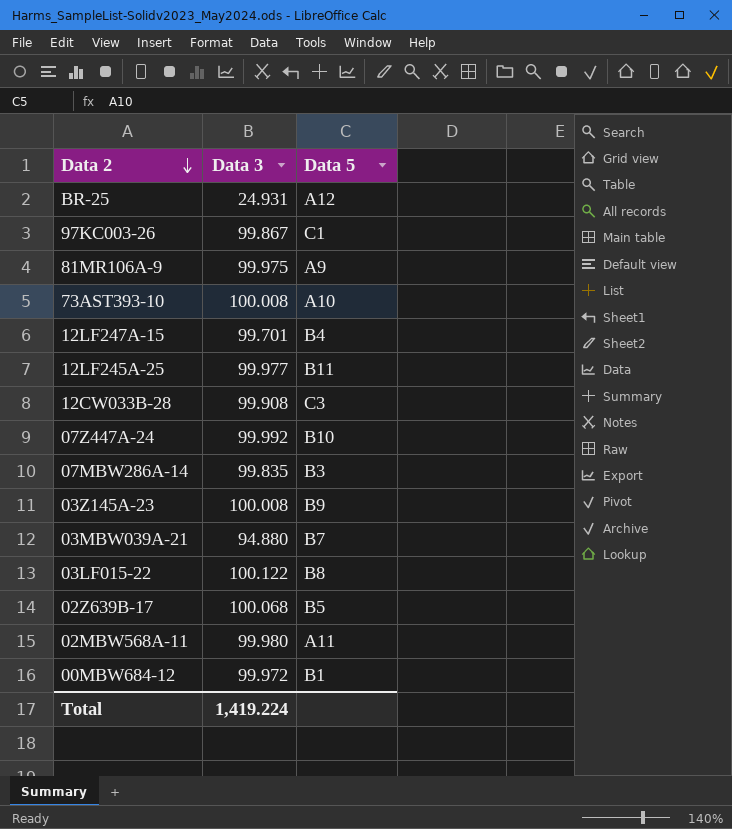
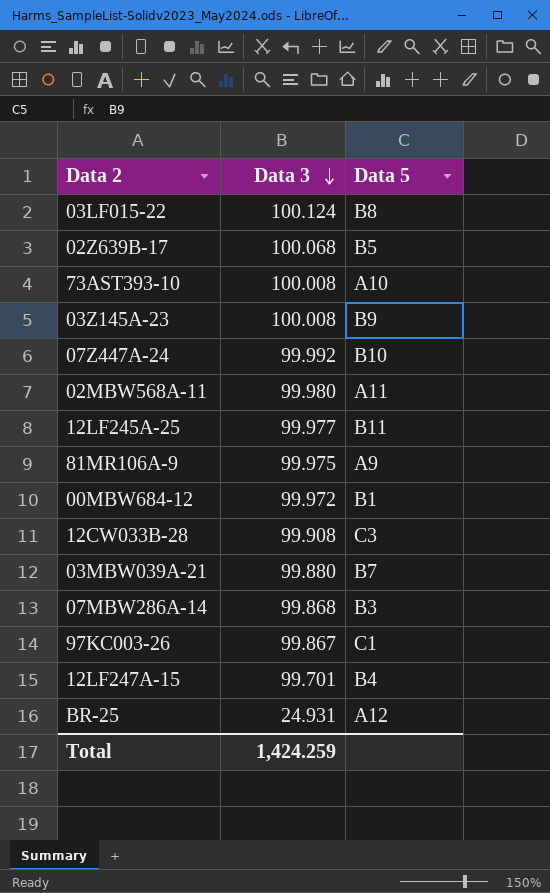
row order: Data 2 descending -> Data 3 descending
03LF015-22 | Data 3: 100.122 -> 100.124
03MBW039A-21 | Data 3: 94.880 -> 99.880
07MBW286A-14 | Data 3: 99.835 -> 99.868
Total | Data 3: 1,419.224 -> 1,424.259

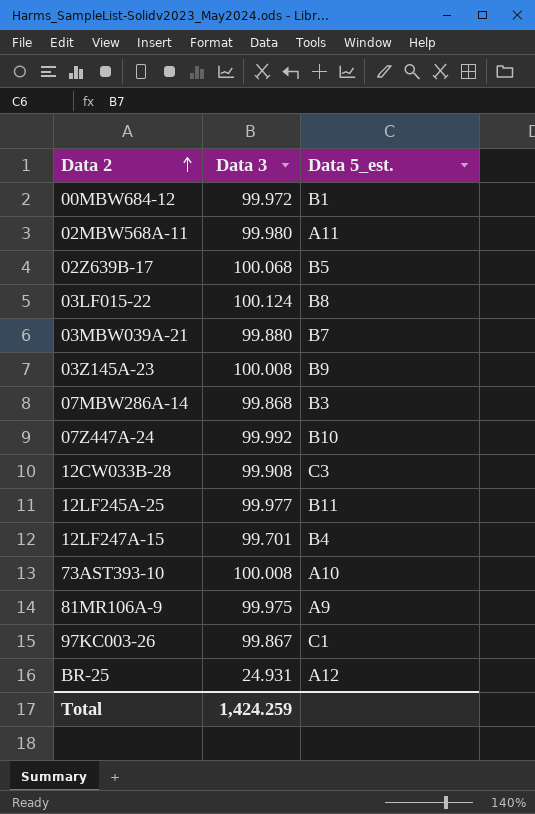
row order: Data 3 descending -> Data 2 ascending
column name: Data 5 -> Data 5_est.

